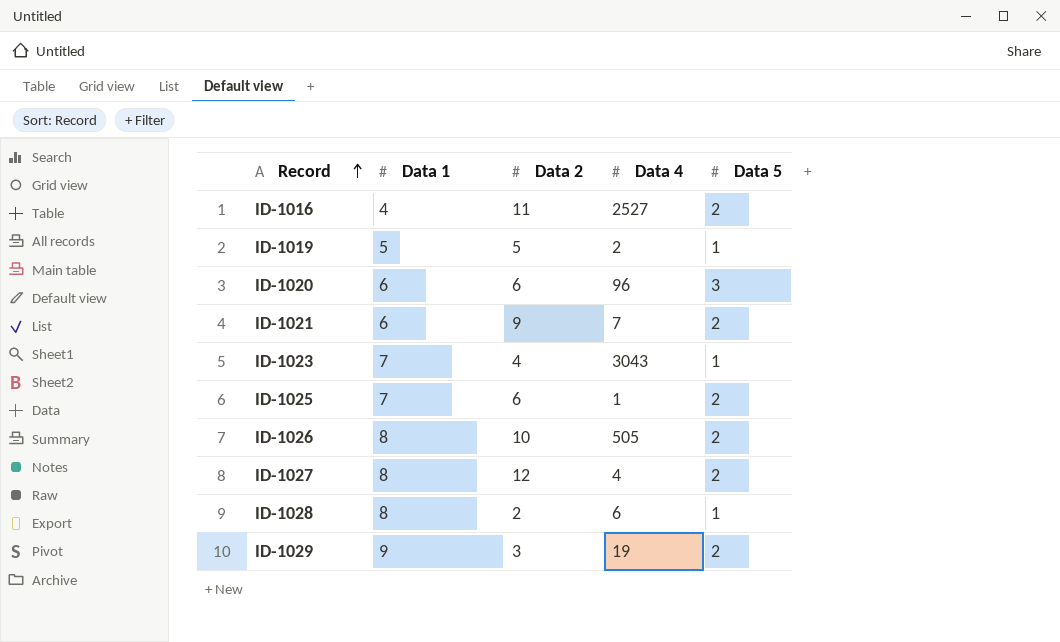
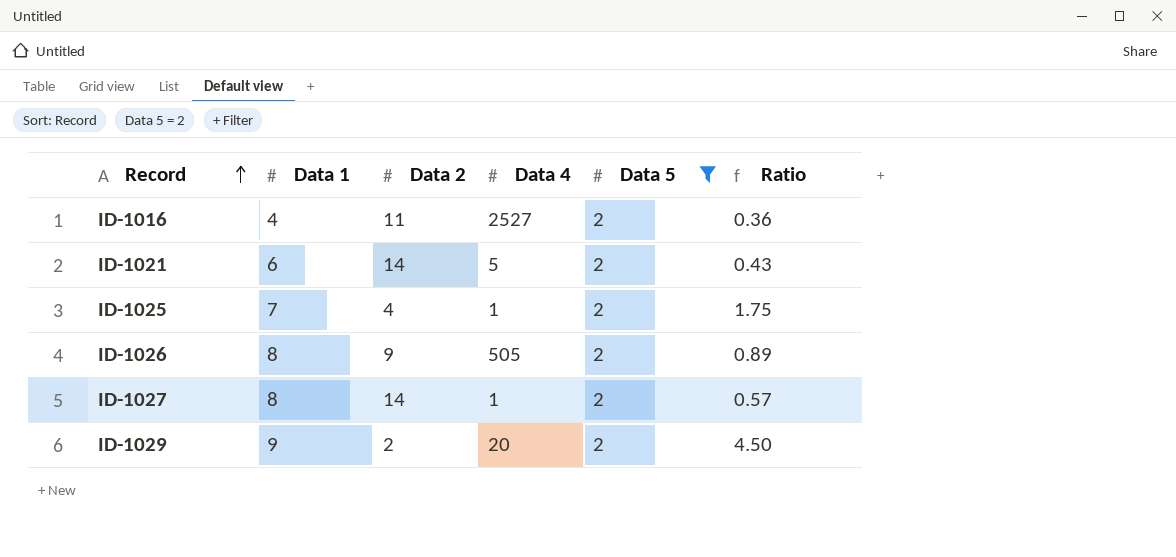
filter: none -> Data 5 = 2
column Ratio | formula: none -> [Data 1] / [Data 2]
ID-1021 | Data 2: 9 -> 14
ID-1021 | Data 4: 7 -> 5
ID-1025 | Data 2: 6 -> 4
ID-1026 | Data 2: 10 -> 9
ID-1027 | Data 2: 12 -> 14
ID-1027 | Data 4: 4 -> 1
ID-1029 | Data 2: 3 -> 2
ID-1029 | Data 4: 19 -> 20

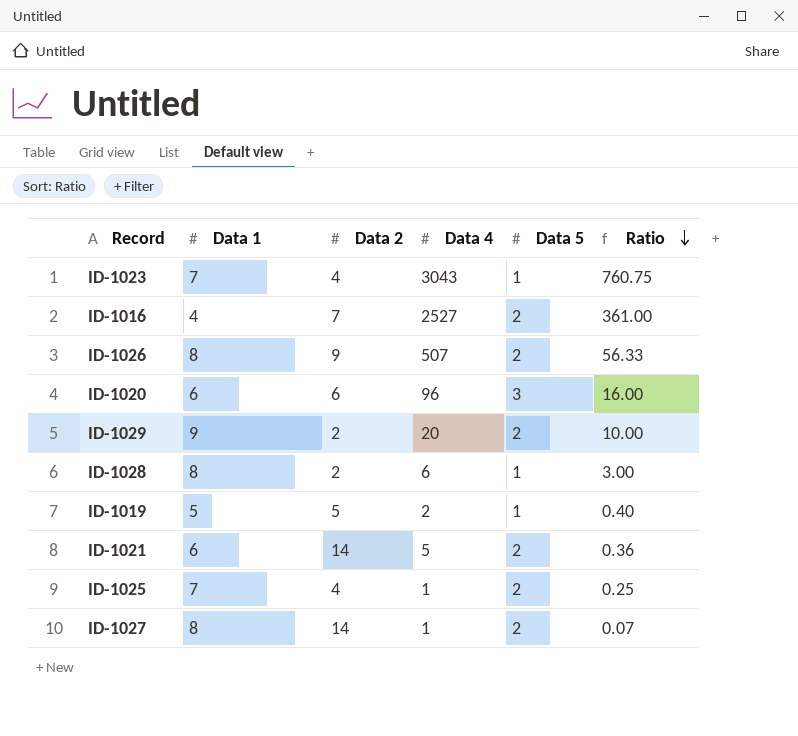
filter: Data 5 = 2 -> none
row order: Record ascending -> Ratio descending
column Ratio | formula: [Data 1] / [Data 2] -> [Data 4] / [Data 2]
ID-1016 | Data 2: 11 -> 7
ID-1026 | Data 4: 505 -> 507

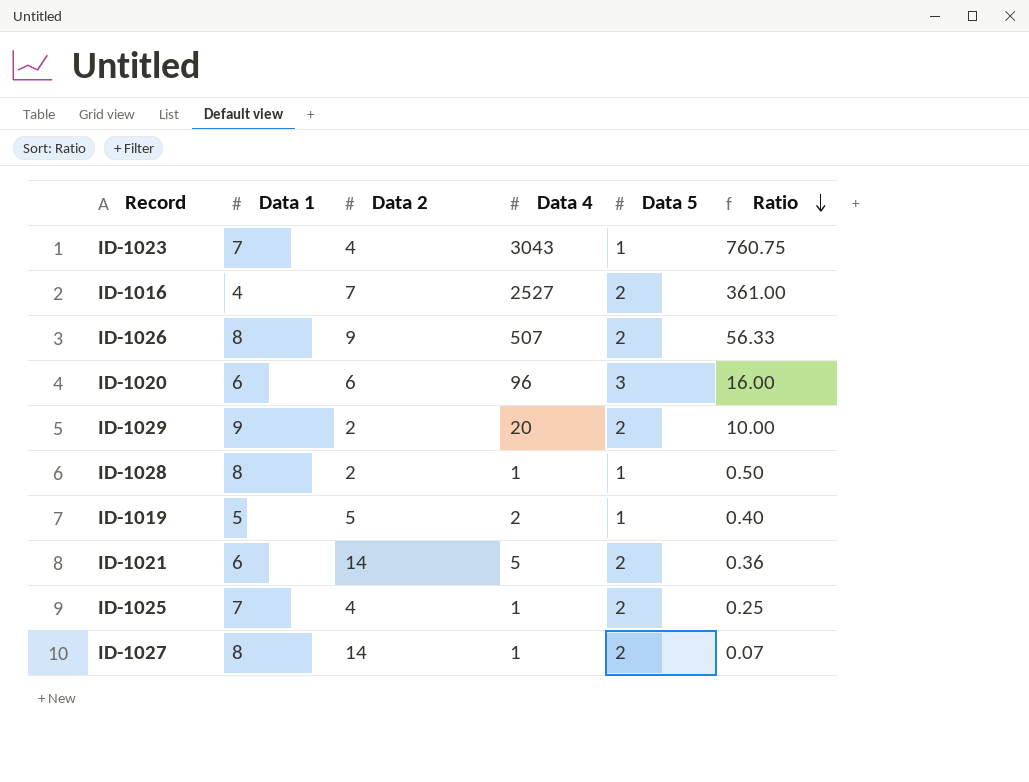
ID-1028 | Data 4: 6 -> 1
ID-1028 | Ratio: 3.00 -> 0.50

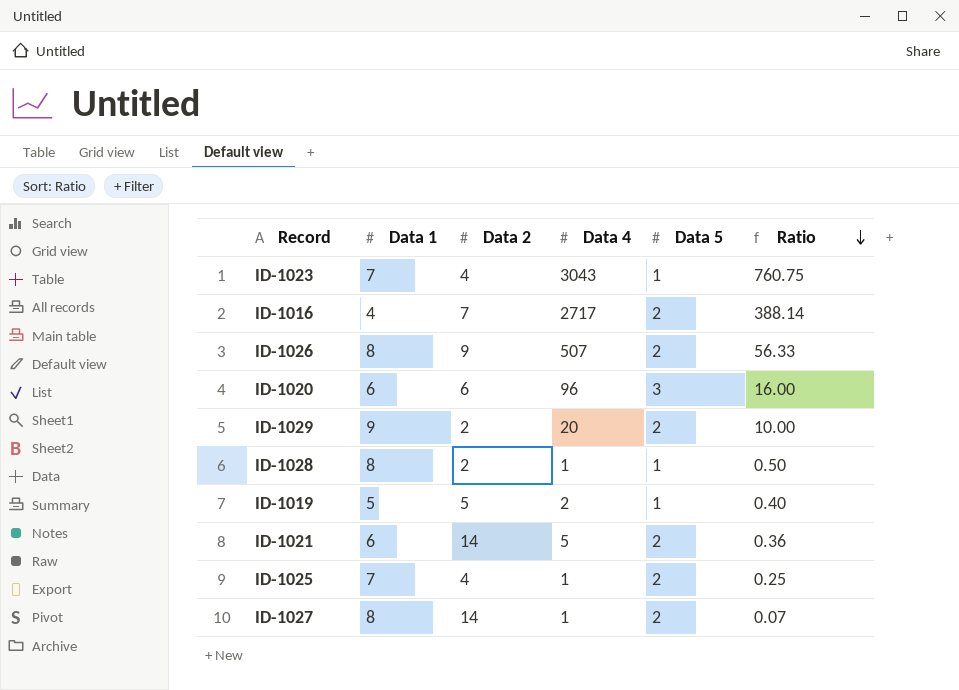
ID-1016 | Data 4: 2527 -> 2717
ID-1016 | Ratio: 361.00 -> 388.14

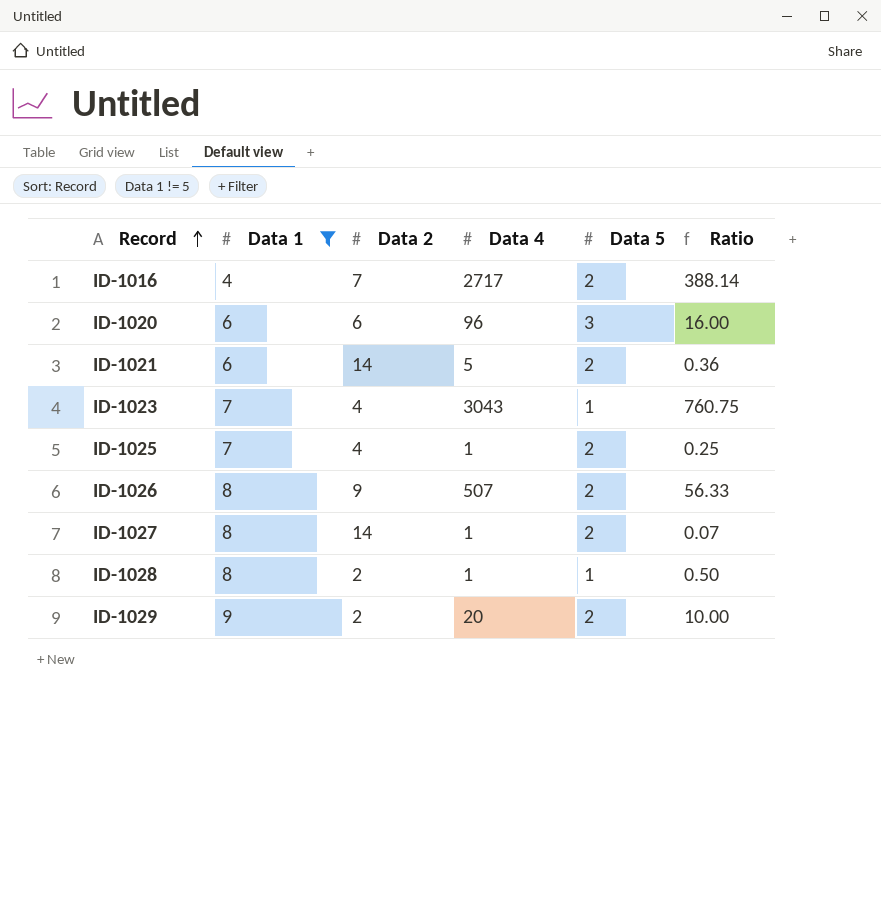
filter: none -> Data 1 != 5
row order: Ratio descending -> Record ascending

